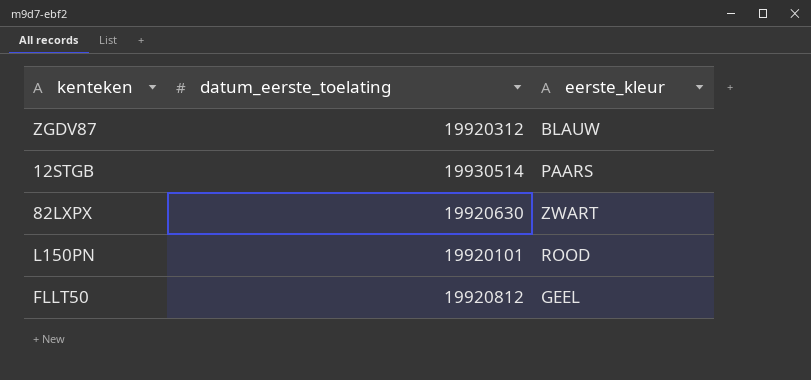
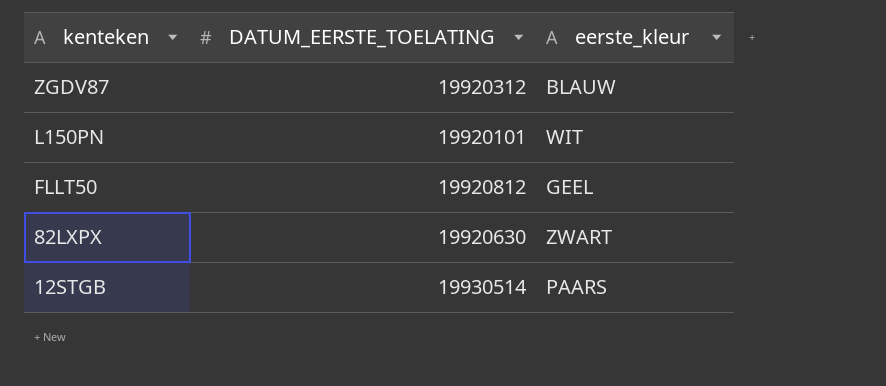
row order: none -> kenteken descending
column name: datum_eerste_toelating -> DATUM_EERSTE_TOELATING
L150PN | eerste_kleur: ROOD -> WIT

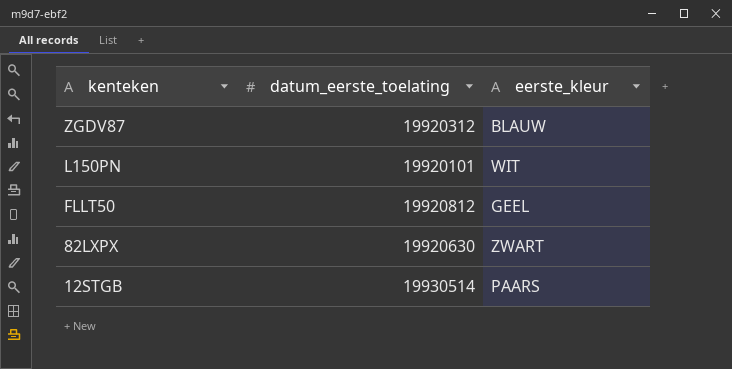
column name: DATUM_EERSTE_TOELATING -> datum_eerste_toelating

